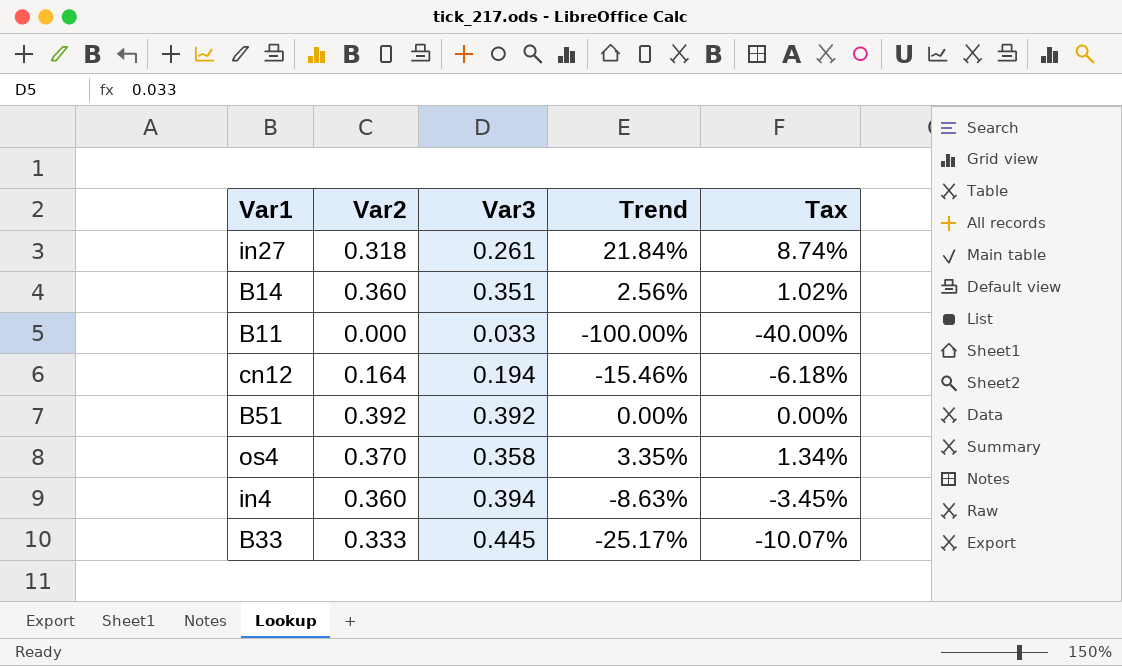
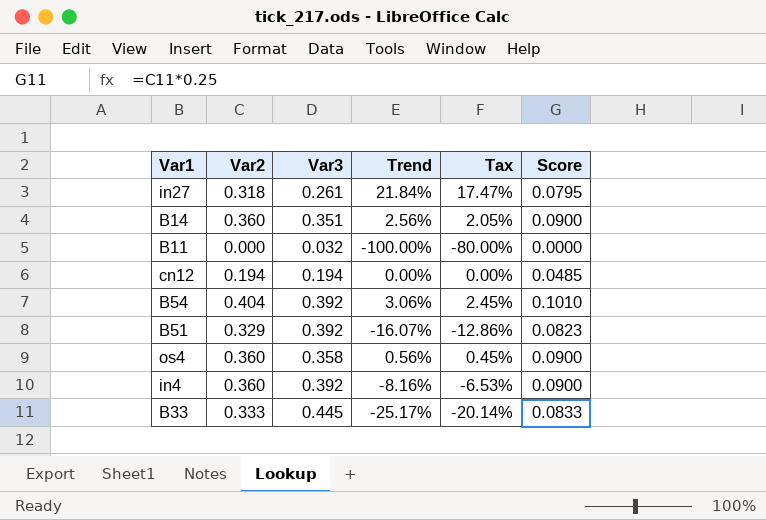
column Tax | formula: [Trend] * 0.4 -> [Trend] * 0.8
column Score | formula: none -> [Var2] * 0.25
B11 | Var3: 0.033 -> 0.032
cn12 | Var2: 0.164 -> 0.194
cn12 | Trend: -15.46% -> 0.00%
row B54: none -> 0.404 | 0.392 | 3.06% | 2.45% | 0.1010
B51 | Var2: 0.392 -> 0.329
B51 | Trend: 0.00% -> -16.07%
os4 | Var2: 0.370 -> 0.360
os4 | Trend: 3.35% -> 0.56%
in4 | Var3: 0.394 -> 0.392
in4 | Trend: -8.63% -> -8.16%

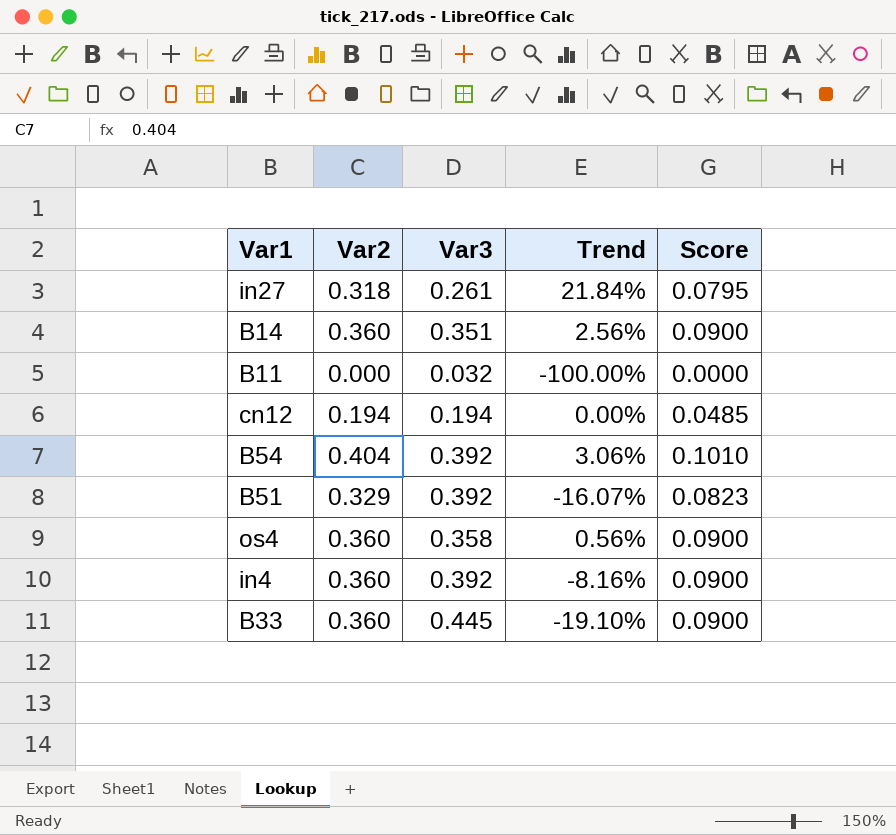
column Tax | formula: [Trend] * 0.8 -> none
B33 | Var2: 0.333 -> 0.360
B33 | Trend: -25.17% -> -19.10%
B33 | Score: 0.0833 -> 0.0900

